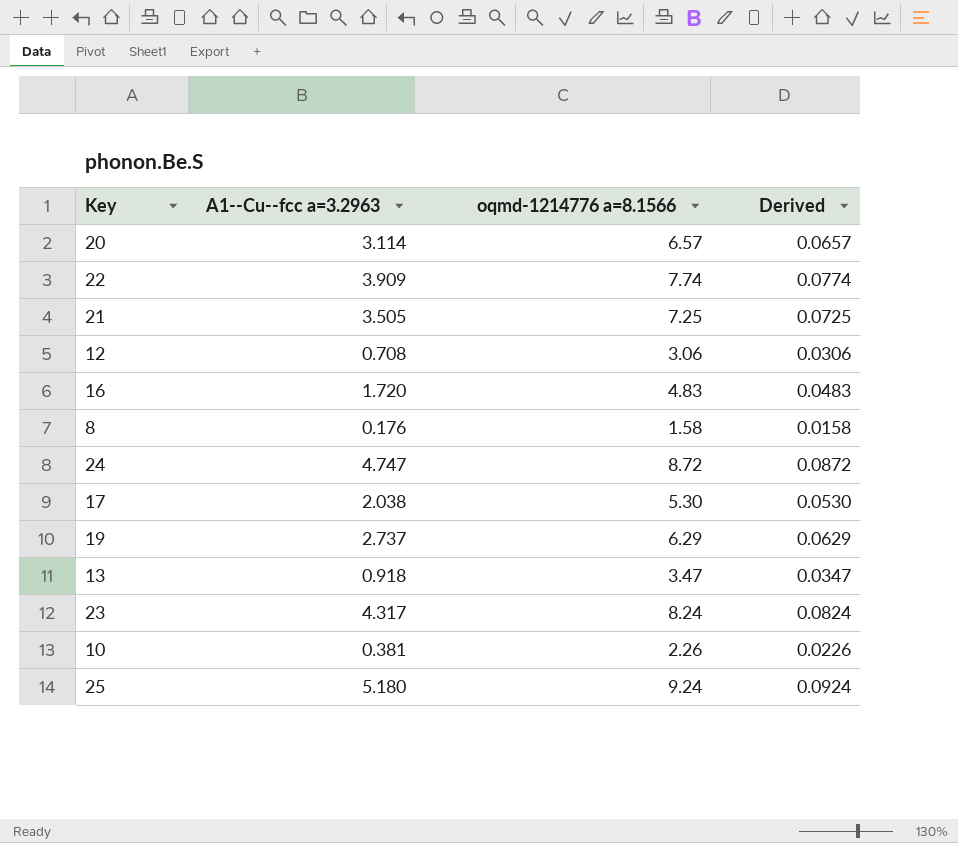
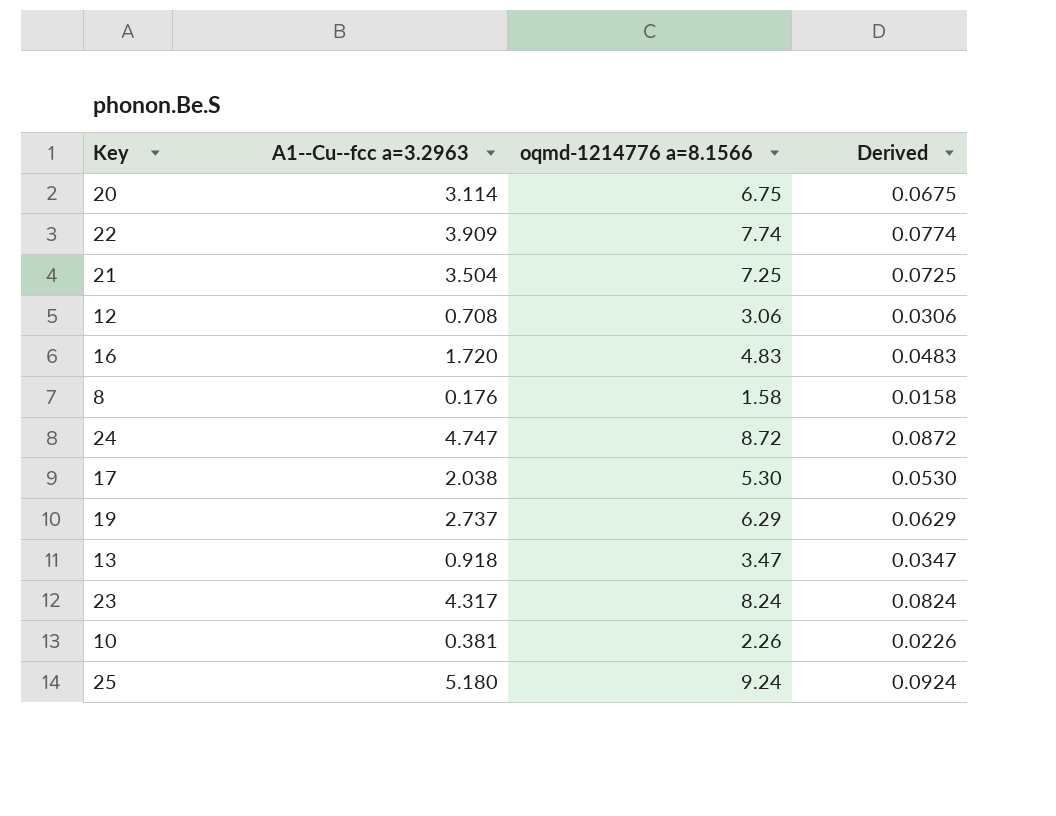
20 | oqmd-1214776 a=8.1566: 6.57 -> 6.75
20 | Derived: 0.0657 -> 0.0675
21 | A1--Cu--fcc a=3.2963: 3.505 -> 3.504

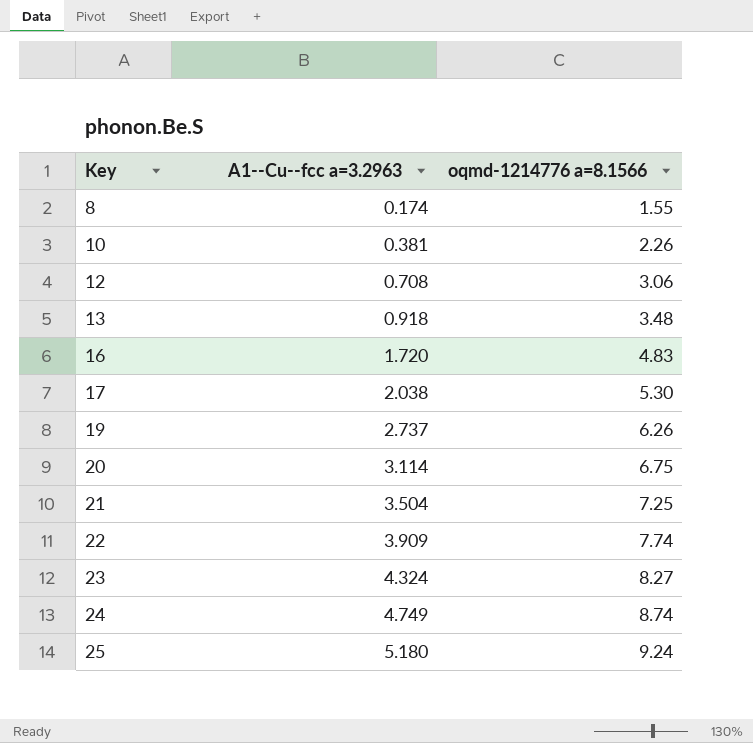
row order: none -> Key ascending
column Derived | formula: [oqmd-1214776 a=8.1566] * 0.01 -> none
8 | A1--Cu--fcc a=3.2963: 0.176 -> 0.174
8 | oqmd-1214776 a=8.1566: 1.58 -> 1.55
13 | oqmd-1214776 a=8.1566: 3.47 -> 3.48
19 | oqmd-1214776 a=8.1566: 6.29 -> 6.26
23 | A1--Cu--fcc a=3.2963: 4.317 -> 4.324
23 | oqmd-1214776 a=8.1566: 8.24 -> 8.27
24 | A1--Cu--fcc a=3.2963: 4.747 -> 4.749
24 | oqmd-1214776 a=8.1566: 8.72 -> 8.74

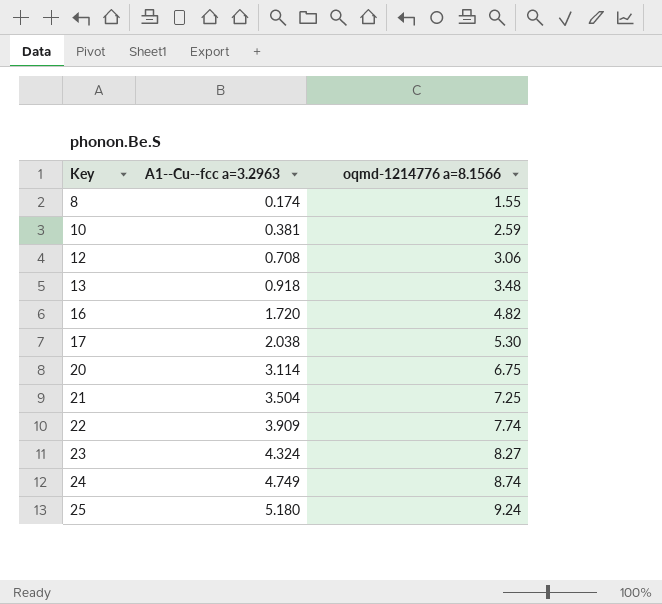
row 19: 2.737 | 6.26 -> none
10 | oqmd-1214776 a=8.1566: 2.26 -> 2.59
16 | oqmd-1214776 a=8.1566: 4.83 -> 4.82

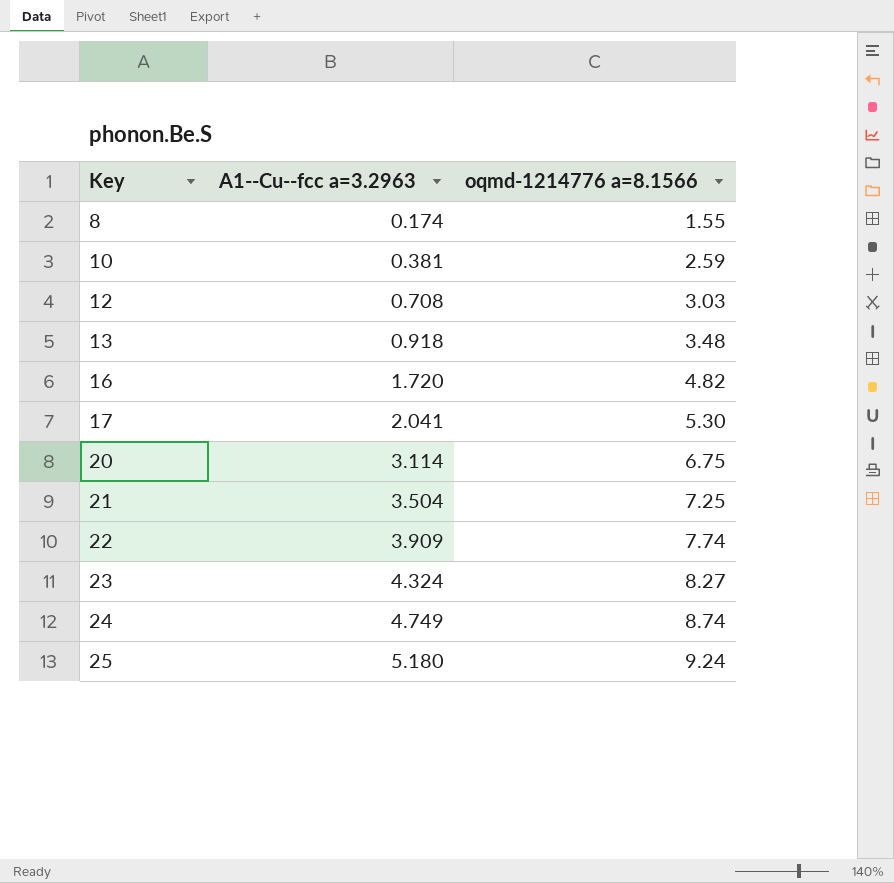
12 | oqmd-1214776 a=8.1566: 3.06 -> 3.03
17 | A1--Cu--fcc a=3.2963: 2.038 -> 2.041

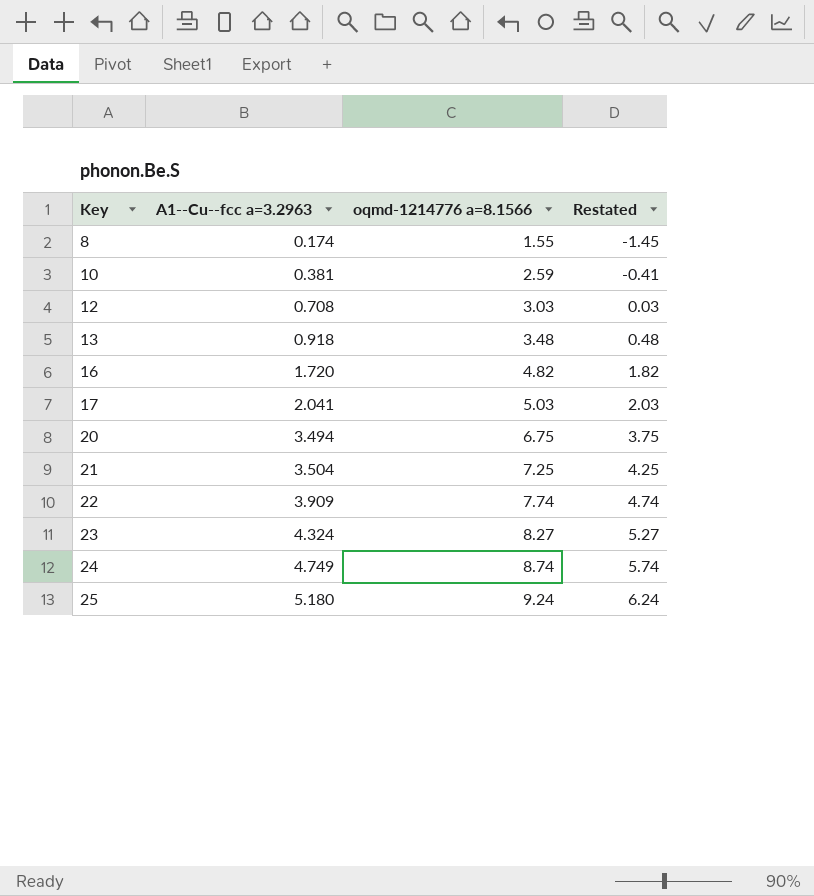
column Restated | formula: none -> [oqmd-1214776 a=8.1566] - 3
17 | oqmd-1214776 a=8.1566: 5.30 -> 5.03
20 | A1--Cu--fcc a=3.2963: 3.114 -> 3.494

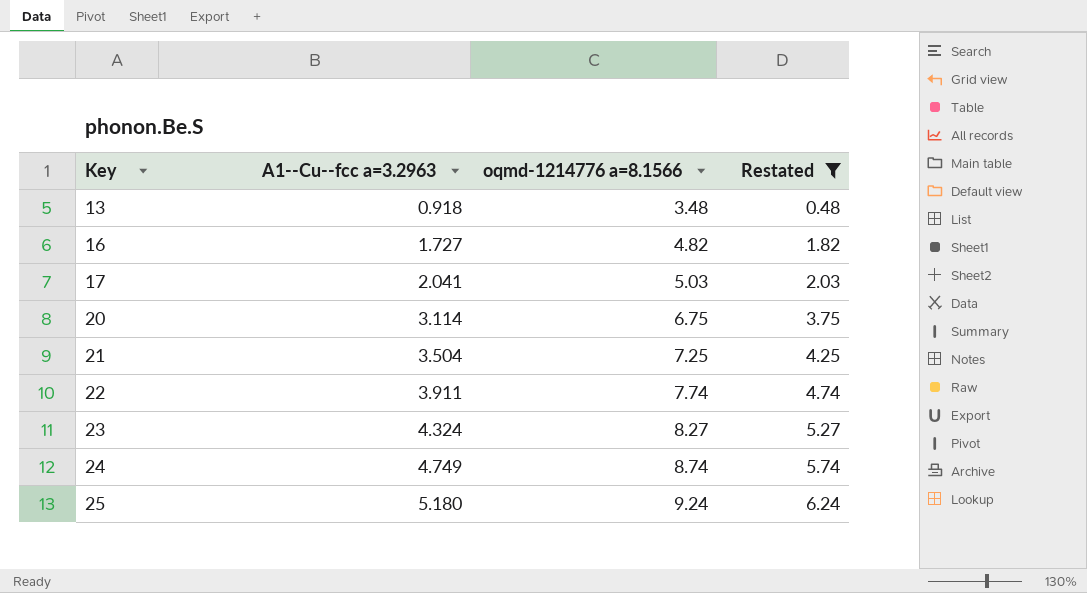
filter: none -> Restated >= 0.48
16 | A1--Cu--fcc a=3.2963: 1.720 -> 1.727
20 | A1--Cu--fcc a=3.2963: 3.494 -> 3.114
22 | A1--Cu--fcc a=3.2963: 3.909 -> 3.911

